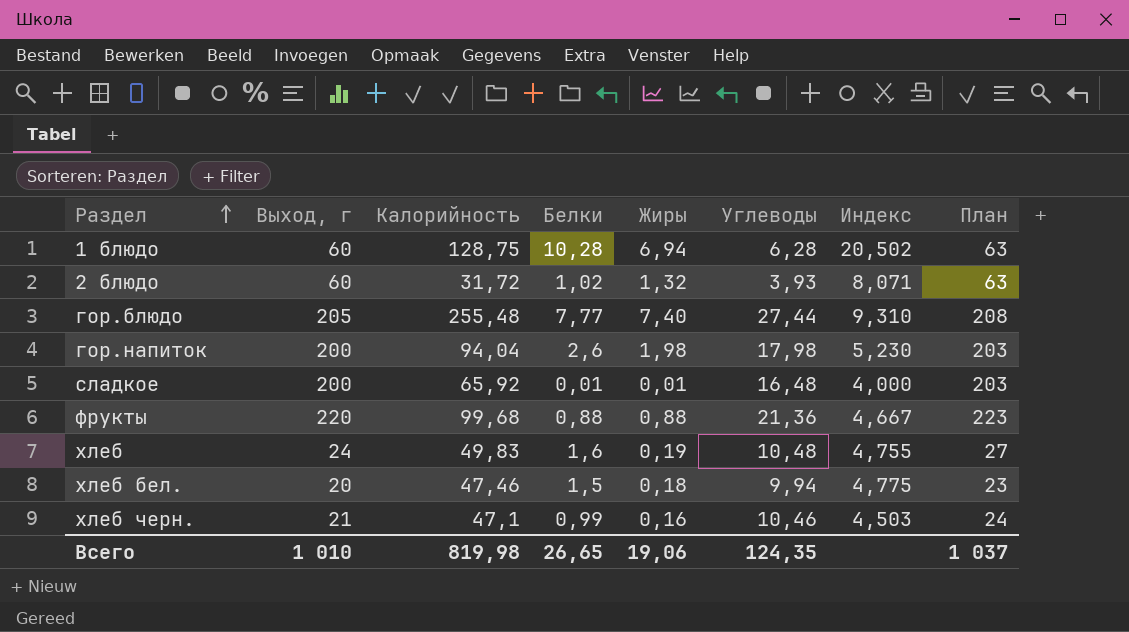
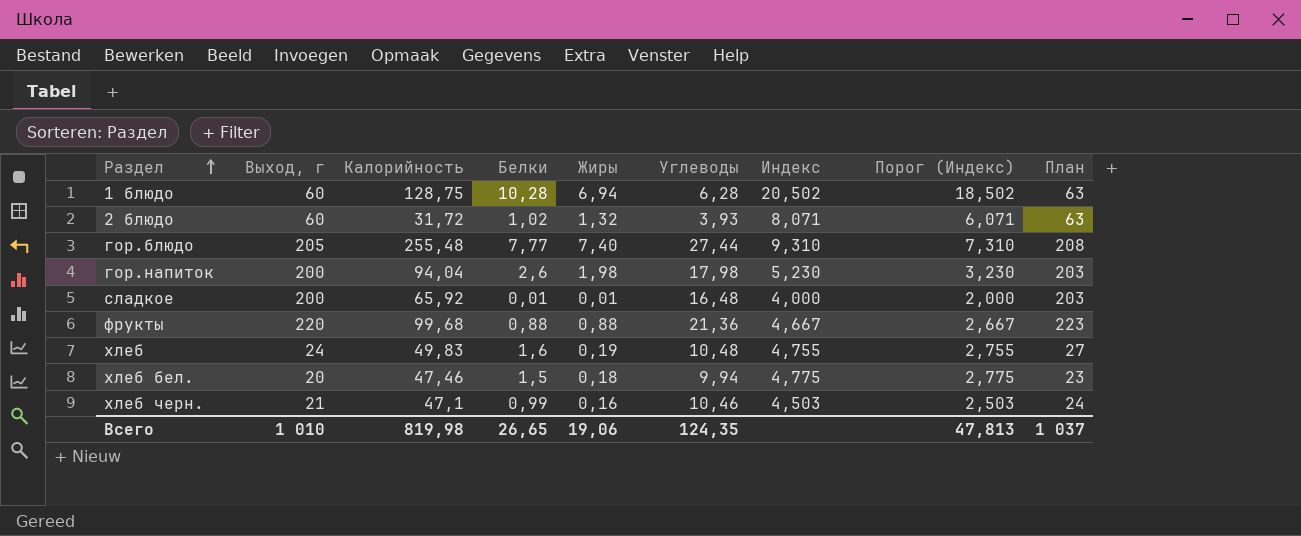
column Порог (Индекс) | formula: none -> [Индекс] - 2

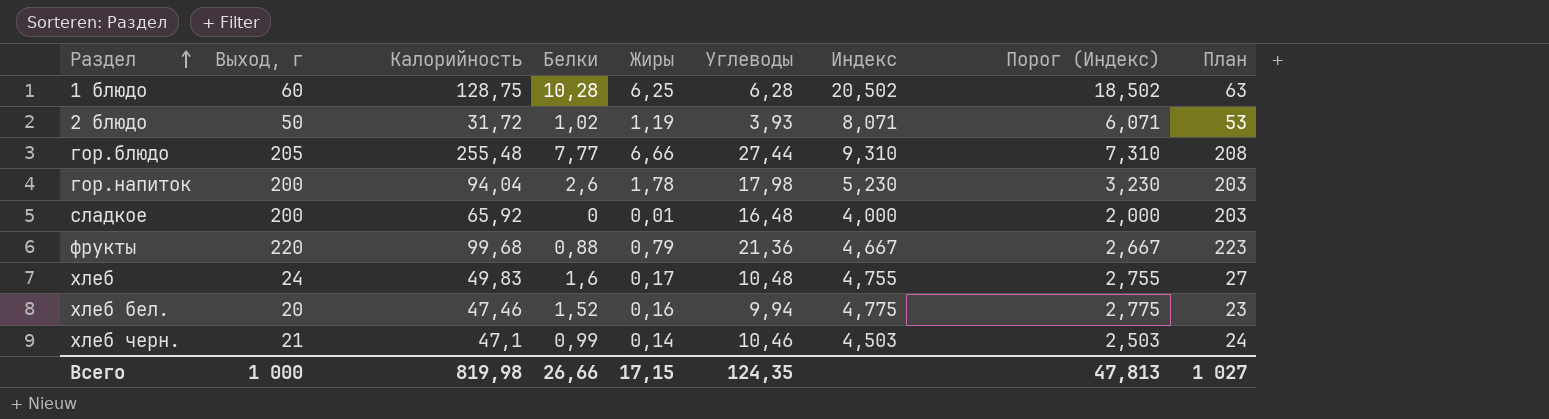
1 блюдо | Жиры: 6,94 -> 6,25
2 блюдо | Выход, г: 60 -> 50
2 блюдо | Жиры: 1,32 -> 1,19
2 блюдо | План: 63 -> 53
гор.блюдо | Жиры: 7,40 -> 6,66
гор.напиток | Жиры: 1,98 -> 1,78
сладкое | Белки: 0,01 -> 0
фрукты | Жиры: 0,88 -> 0,79
хлеб | Жиры: 0,19 -> 0,17
хлеб бел. | Белки: 1,5 -> 1,52
хлеб бел. | Жиры: 0,18 -> 0,16
хлеб черн. | Жиры: 0,16 -> 0,14
Всего | Выход, г: 1 010 -> 1 000
Всего | Белки: 26,65 -> 26,66
Всего | Жиры: 19,06 -> 17,15
Всего | План: 1 037 -> 1 027

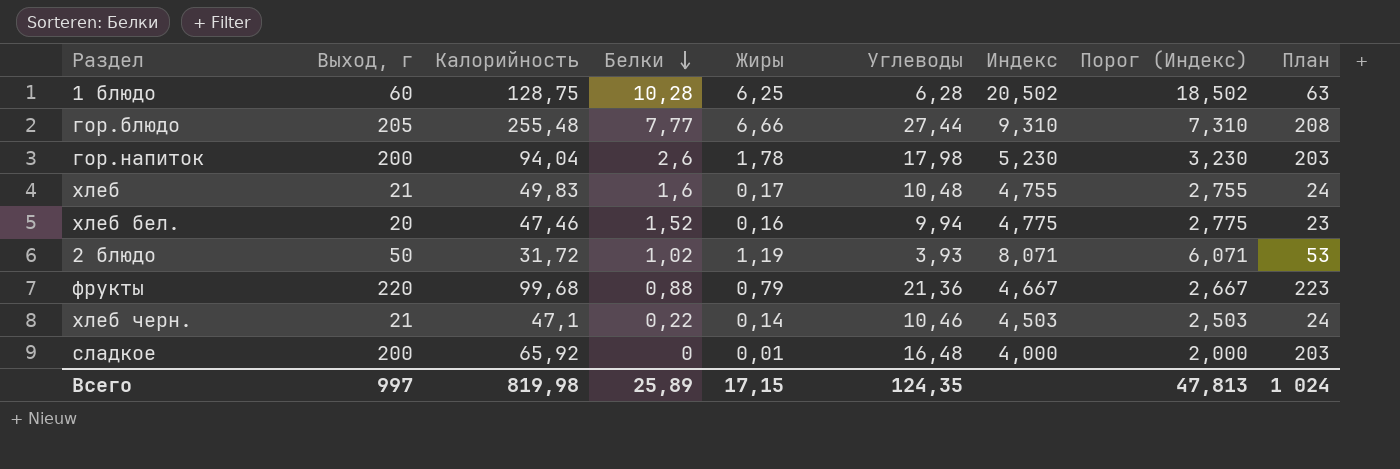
row order: Раздел ascending -> Белки descending
хлеб | Выход, г: 24 -> 21
хлеб | План: 27 -> 24
хлеб черн. | Белки: 0,99 -> 0,22
Всего | Выход, г: 1 000 -> 997
Всего | Белки: 26,66 -> 25,89
Всего | План: 1 027 -> 1 024

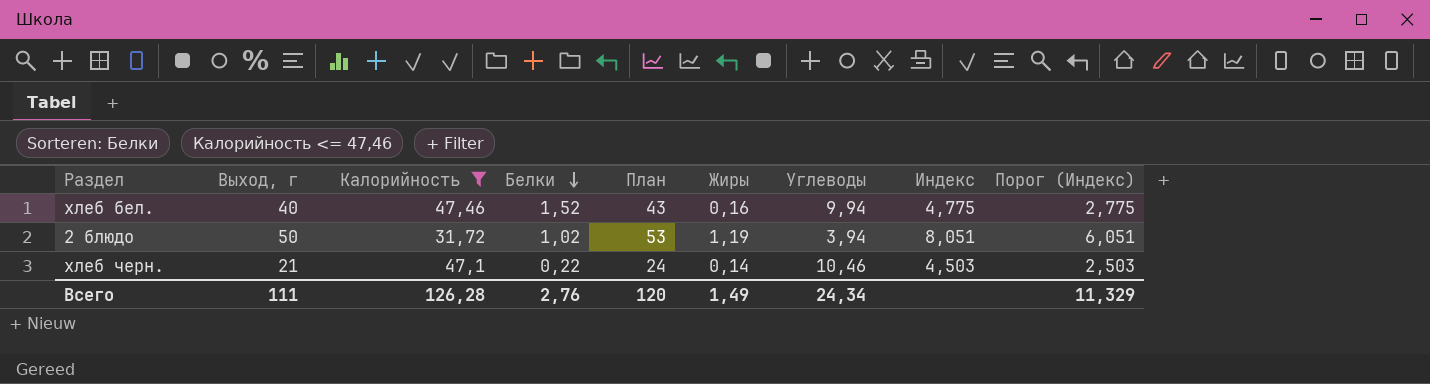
filter: none -> Калорийность <= 47,46
column План | position: 9 -> 5
хлеб бел. | Выход, г: 20 -> 40
хлеб бел. | План: 23 -> 43
2 блюдо | Углеводы: 3,93 -> 3,94
2 блюдо | Индекс: 8,071 -> 8,051
2 блюдо | Порог (Индекс): 6,071 -> 6,051
Всего | Выход, г: 997 -> 111
Всего | Калорийность: 819,98 -> 126,28
Всего | Белки: 25,89 -> 2,76
Всего | План: 1 024 -> 120
Всего | Жиры: 17,15 -> 1,49
Всего | Углеводы: 124,35 -> 24,34
Всего | Порог (Индекс): 47,813 -> 11,329

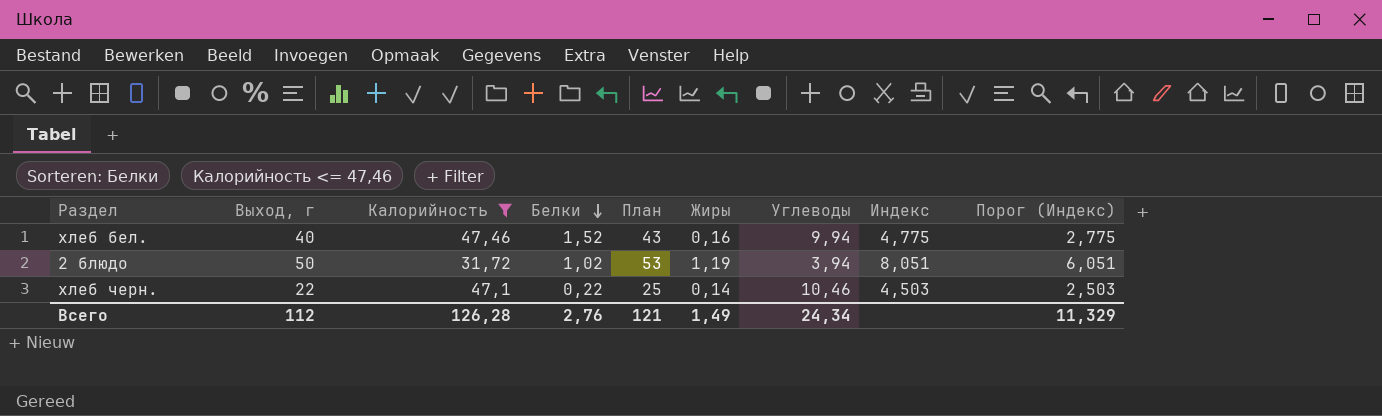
хлеб черн. | Выход, г: 21 -> 22
хлеб черн. | План: 24 -> 25
Всего | Выход, г: 111 -> 112
Всего | План: 120 -> 121

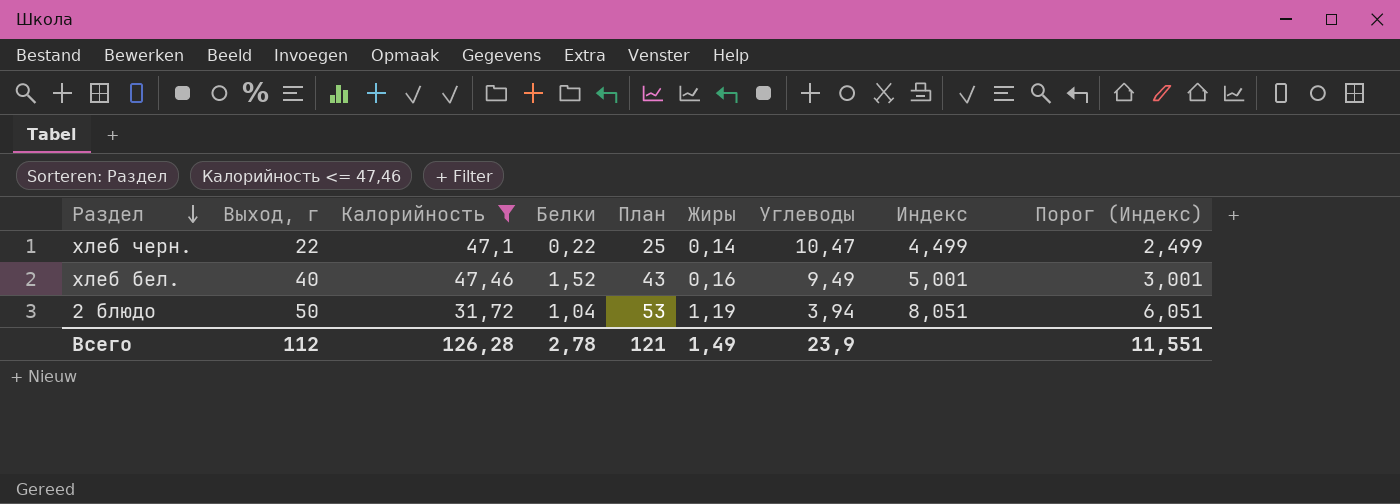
row order: Белки descending -> Раздел descending
хлеб черн. | Углеводы: 10,46 -> 10,47
хлеб черн. | Индекс: 4,503 -> 4,499
хлеб черн. | Порог (Индекс): 2,503 -> 2,499
хлеб бел. | Углеводы: 9,94 -> 9,49
хлеб бел. | Индекс: 4,775 -> 5,001
хлеб бел. | Порог (Индекс): 2,775 -> 3,001
2 блюдо | Белки: 1,02 -> 1,04
Всего | Белки: 2,76 -> 2,78
Всего | Углеводы: 24,34 -> 23,9
Всего | Порог (Индекс): 11,329 -> 11,551

